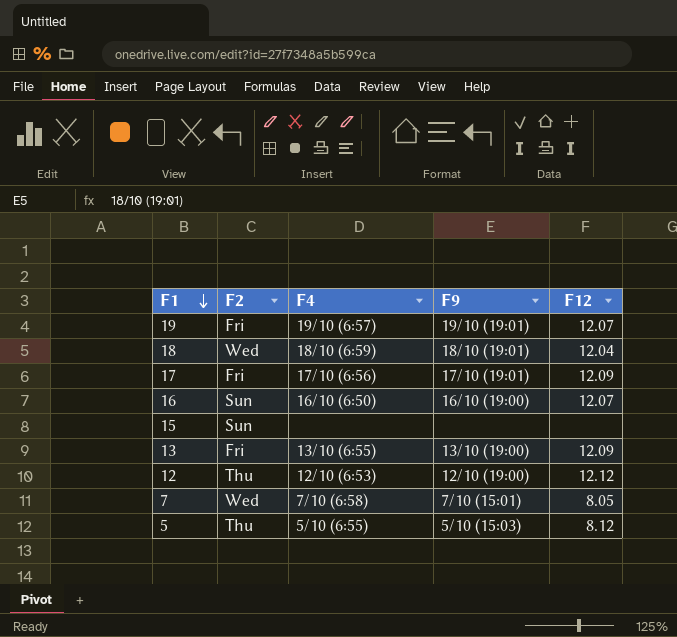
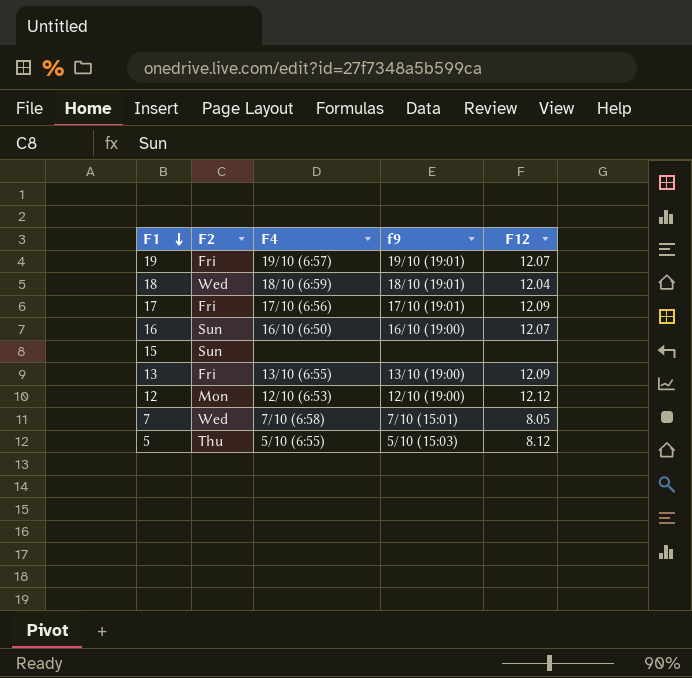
column name: F9 -> f9
12 | F2: Thu -> Mon

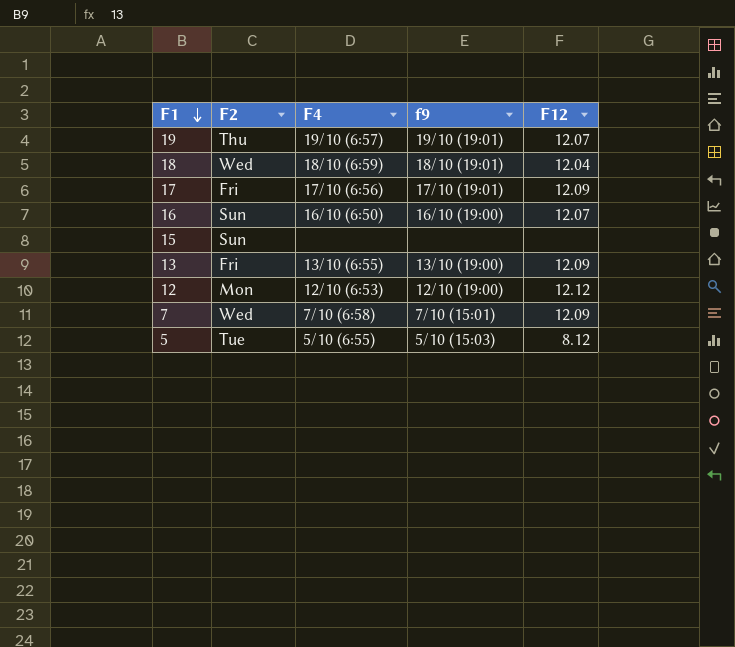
19 | F2: Fri -> Thu
7 | F12: 8.05 -> 12.09
5 | F2: Thu -> Tue

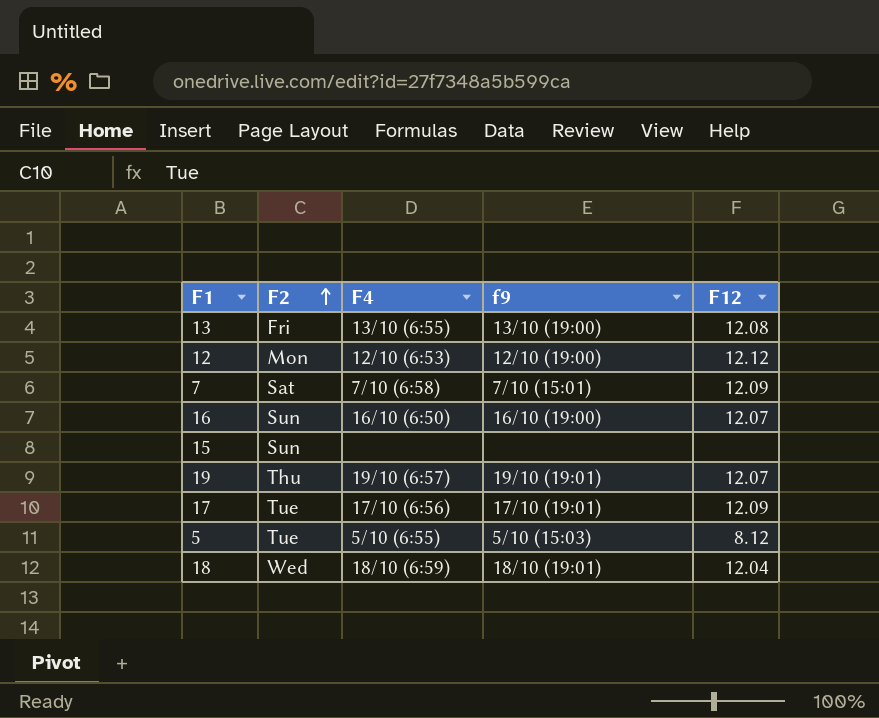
row order: F1 descending -> F2 ascending
13 | F12: 12.09 -> 12.08
7 | F2: Wed -> Sat
17 | F2: Fri -> Tue

